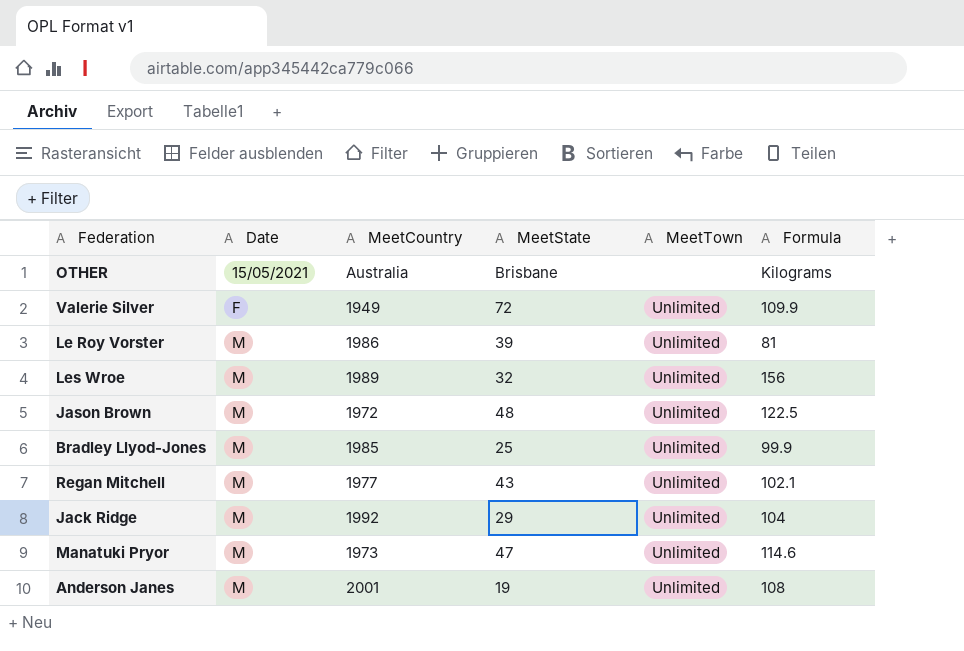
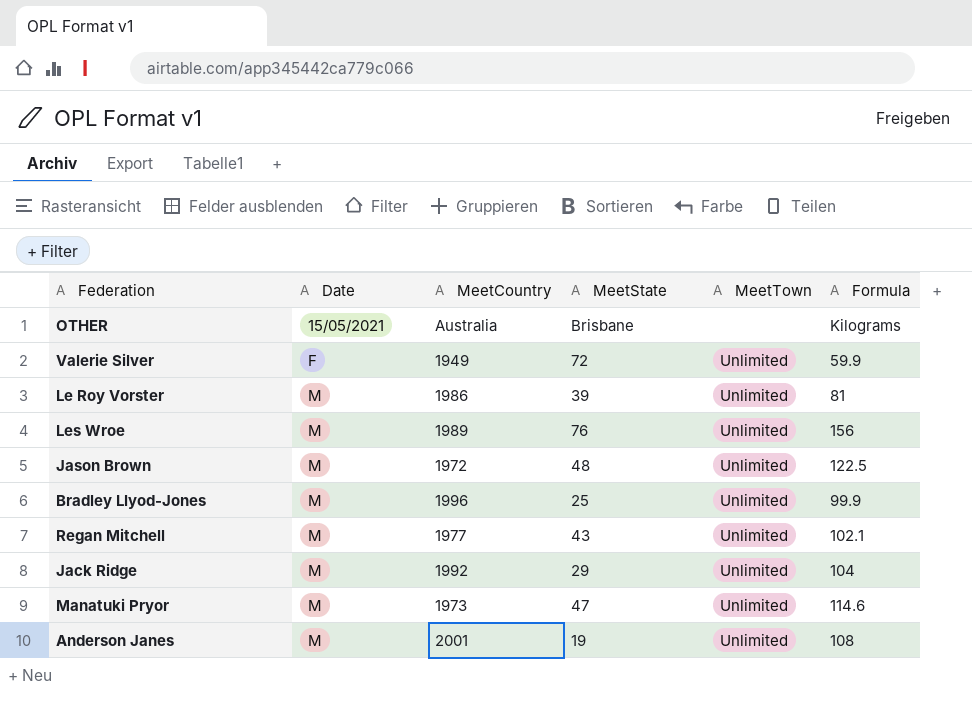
Valerie Silver | Formula: 109.9 -> 59.9
Les Wroe | MeetState: 32 -> 76
Bradley Llyod-Jones | MeetCountry: 1985 -> 1996

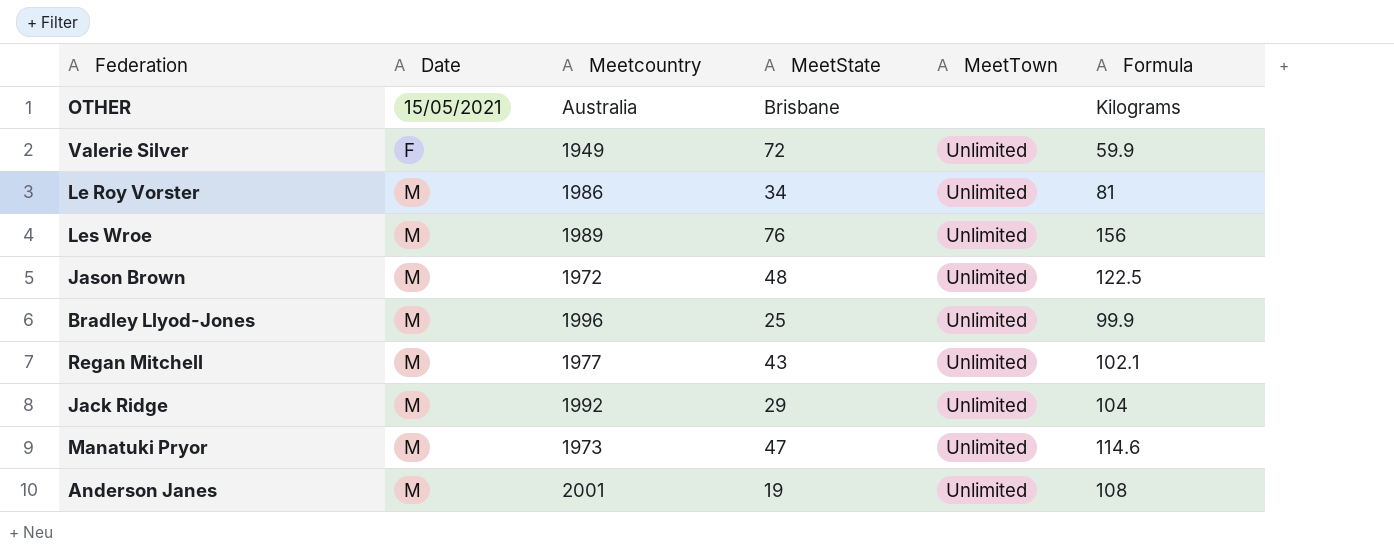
column name: MeetCountry -> Meetcountry
Le Roy Vorster | MeetState: 39 -> 34

